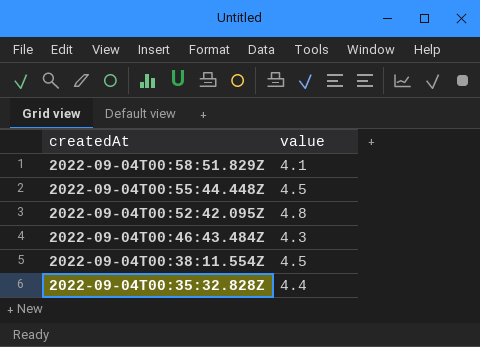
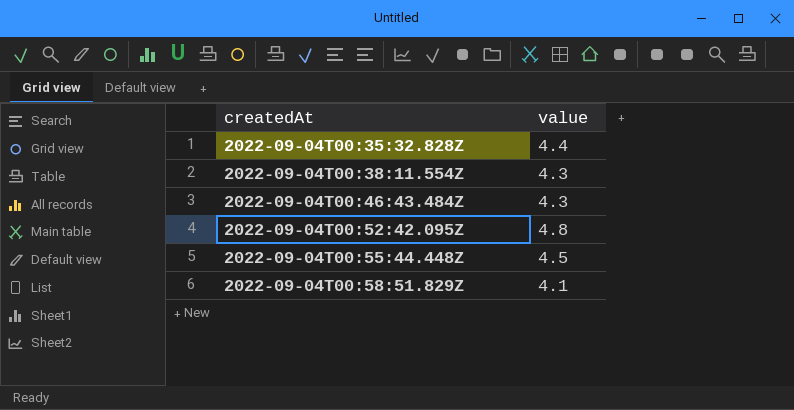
row order: createdAt descending -> createdAt ascending
2022-09-04T00:38:11.554Z | value: 4.5 -> 4.3

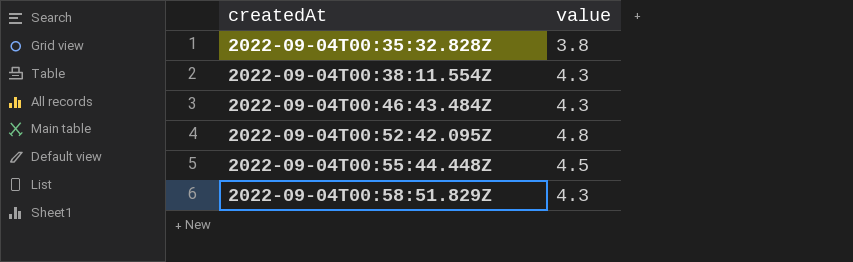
2022-09-04T00:35:32.828Z | value: 4.4 -> 3.8
2022-09-04T00:58:51.829Z | value: 4.1 -> 4.3

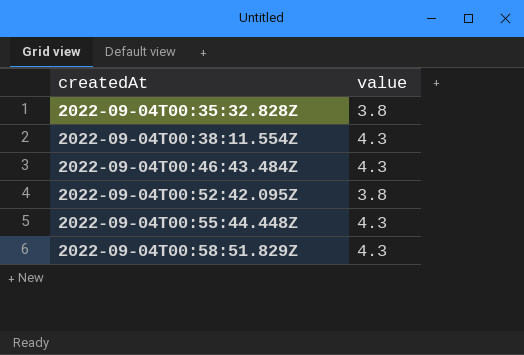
2022-09-04T00:52:42.095Z | value: 4.8 -> 3.8
2022-09-04T00:55:44.448Z | value: 4.5 -> 4.3

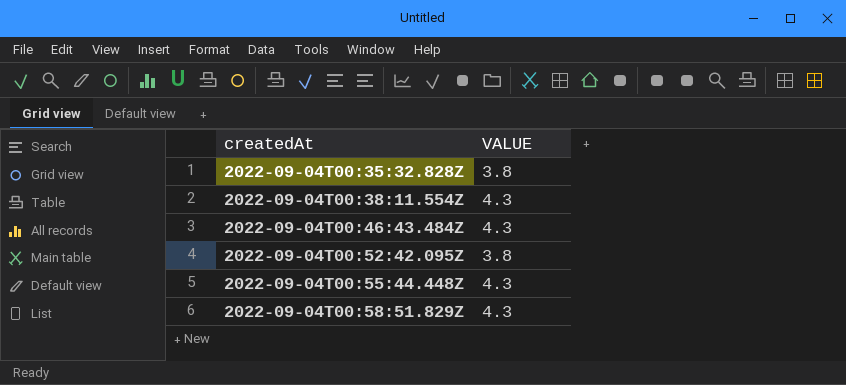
column name: value -> VALUE

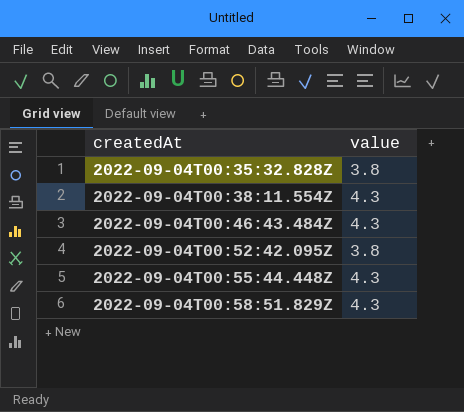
column name: VALUE -> value

